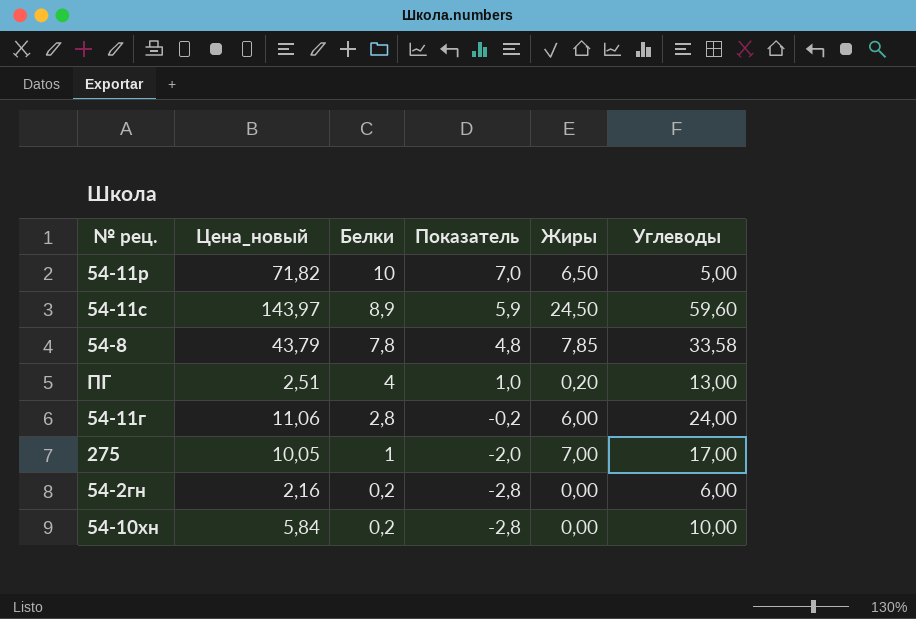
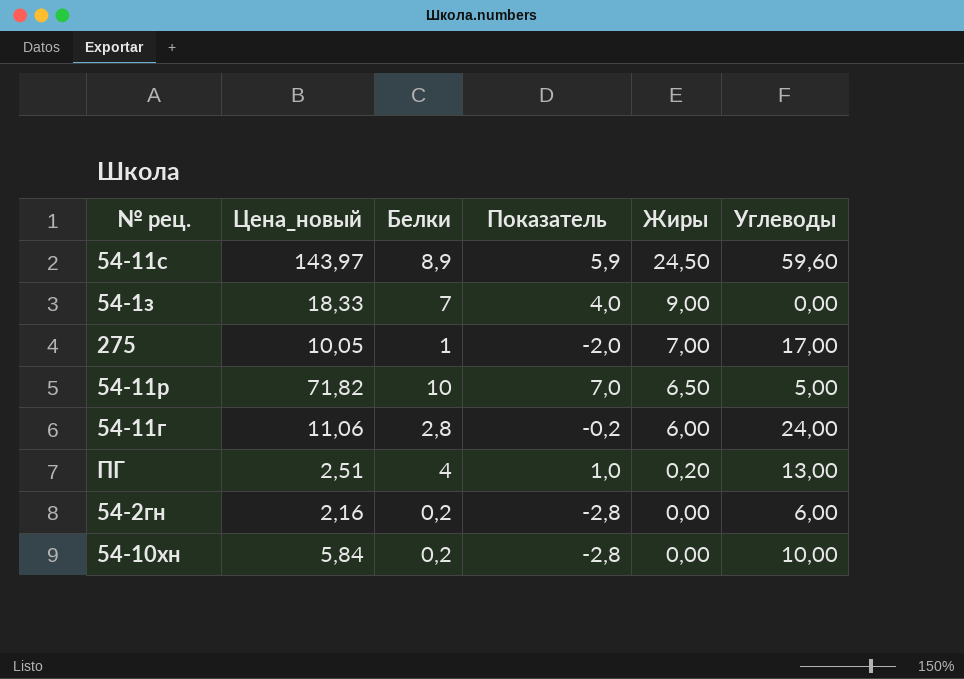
row order: Белки descending -> Жиры descending
row 54-8: 43,79 | 7,8 | 4,8 | 7,85 | 33,58 -> none
row 54-1з: none -> 18,33 | 7 | 4,0 | 9,00 | 0,00

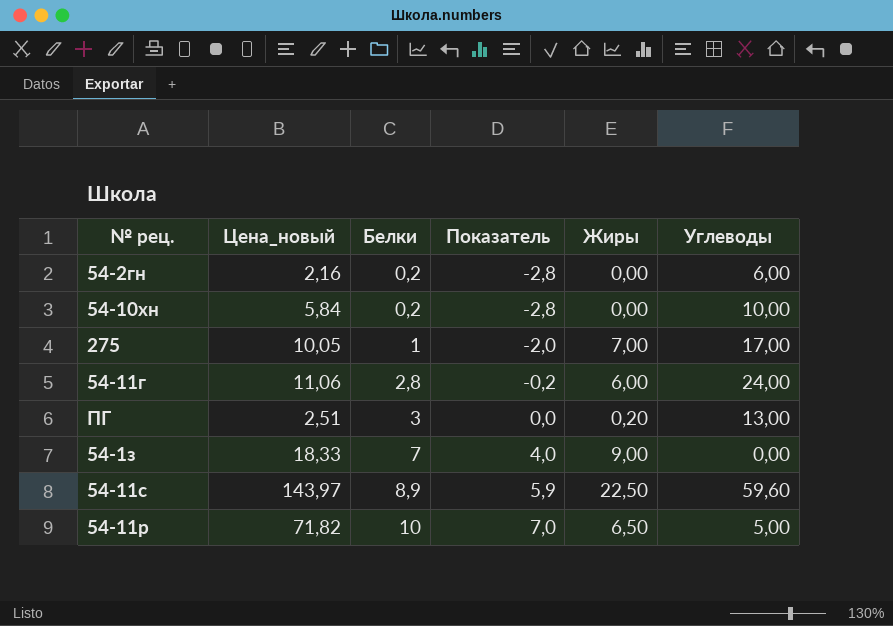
row order: Жиры descending -> Белки ascending
ПГ | Белки: 4 -> 3
ПГ | Показатель: 1,0 -> 0,0
54-11с | Жиры: 24,50 -> 22,50

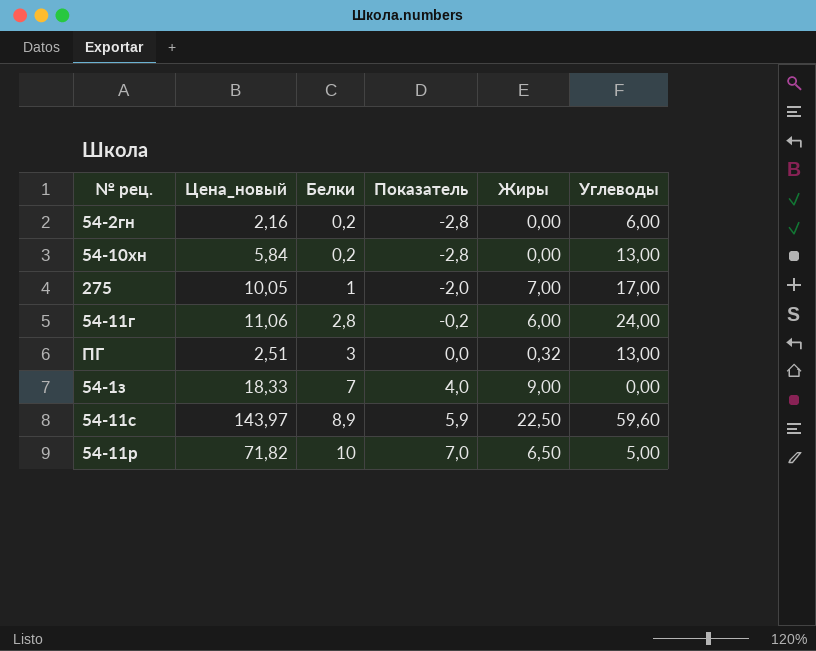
54-10хн | Углеводы: 10,00 -> 13,00
ПГ | Жиры: 0,20 -> 0,32

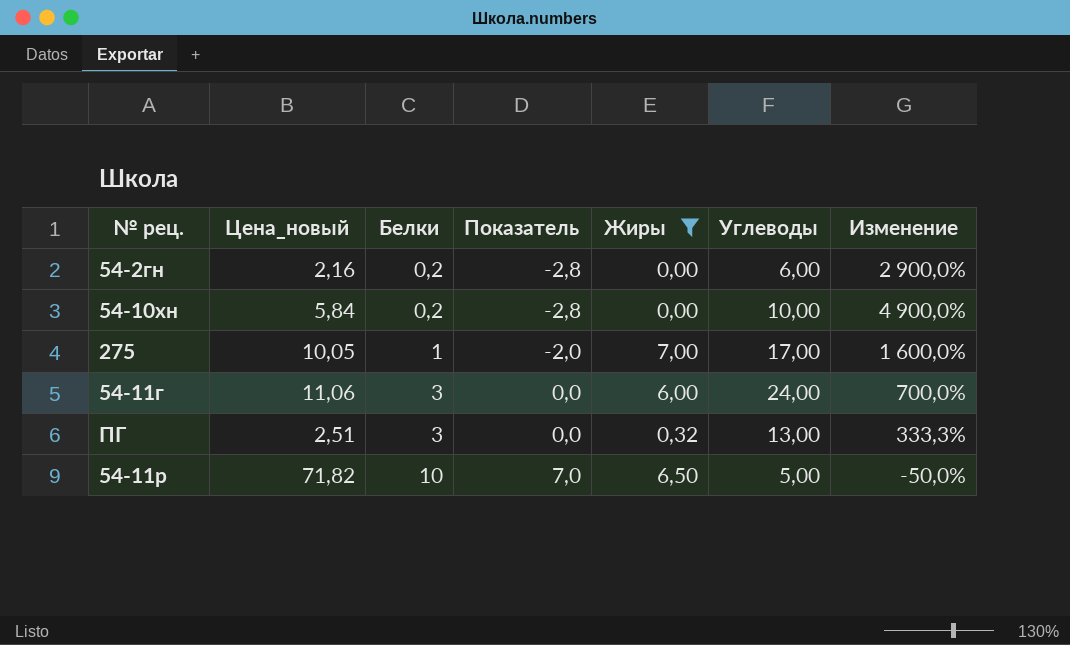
filter: none -> Жиры <= 7,00
column Изменение | formula: none -> ([Углеводы] - [Белки]) / [Белки]
54-10хн | Углеводы: 13,00 -> 10,00
54-11г | Белки: 2,8 -> 3
54-11г | Показатель: -0,2 -> 0,0

